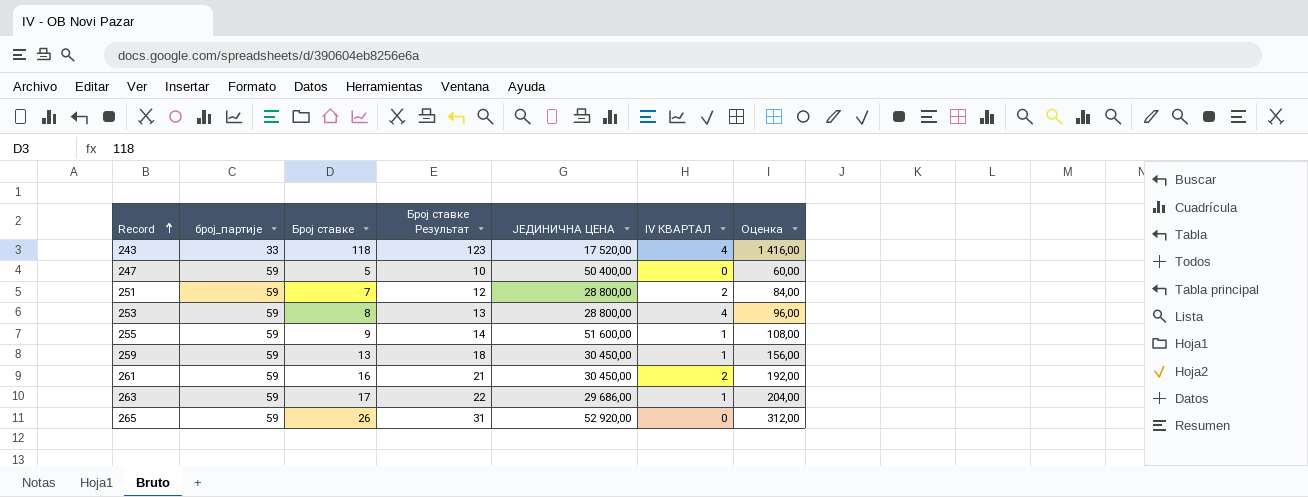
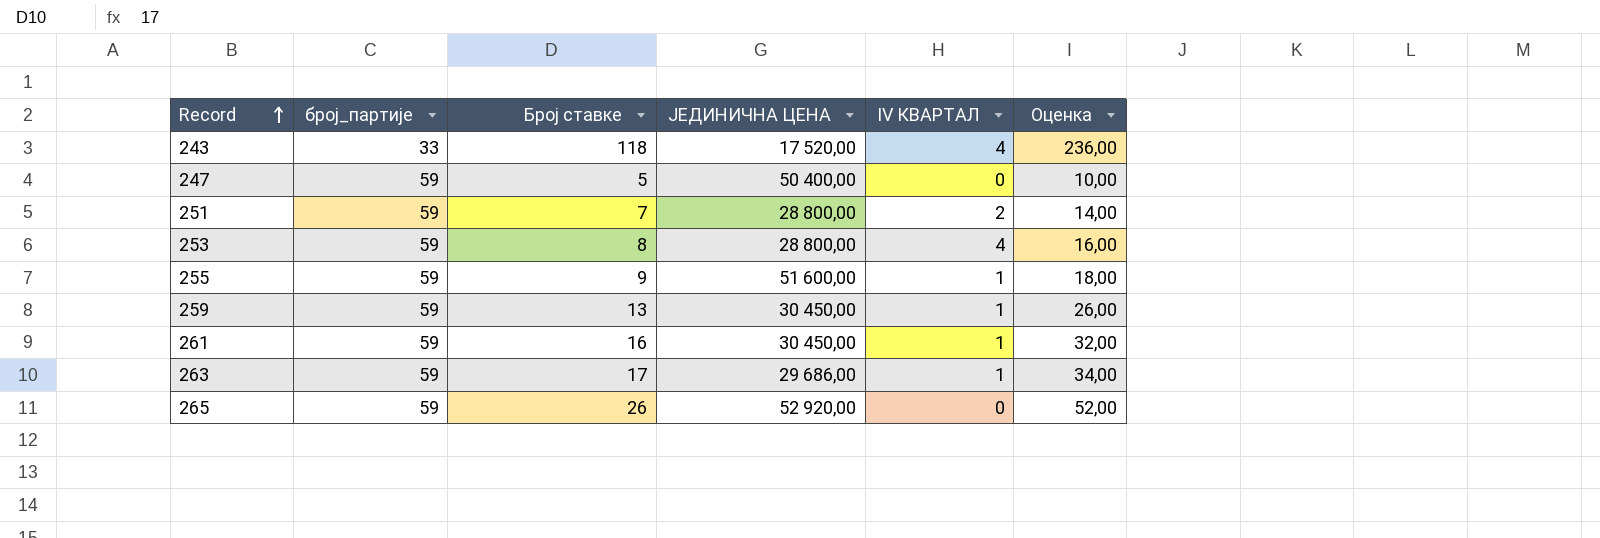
column Број ставке Результат | formula: [Број ставке] + 5 -> none
column Оценка | formula: [Број ставке] * 12 -> [Број ставке] * 2
261 | IV КВАРТАЛ: 2 -> 1

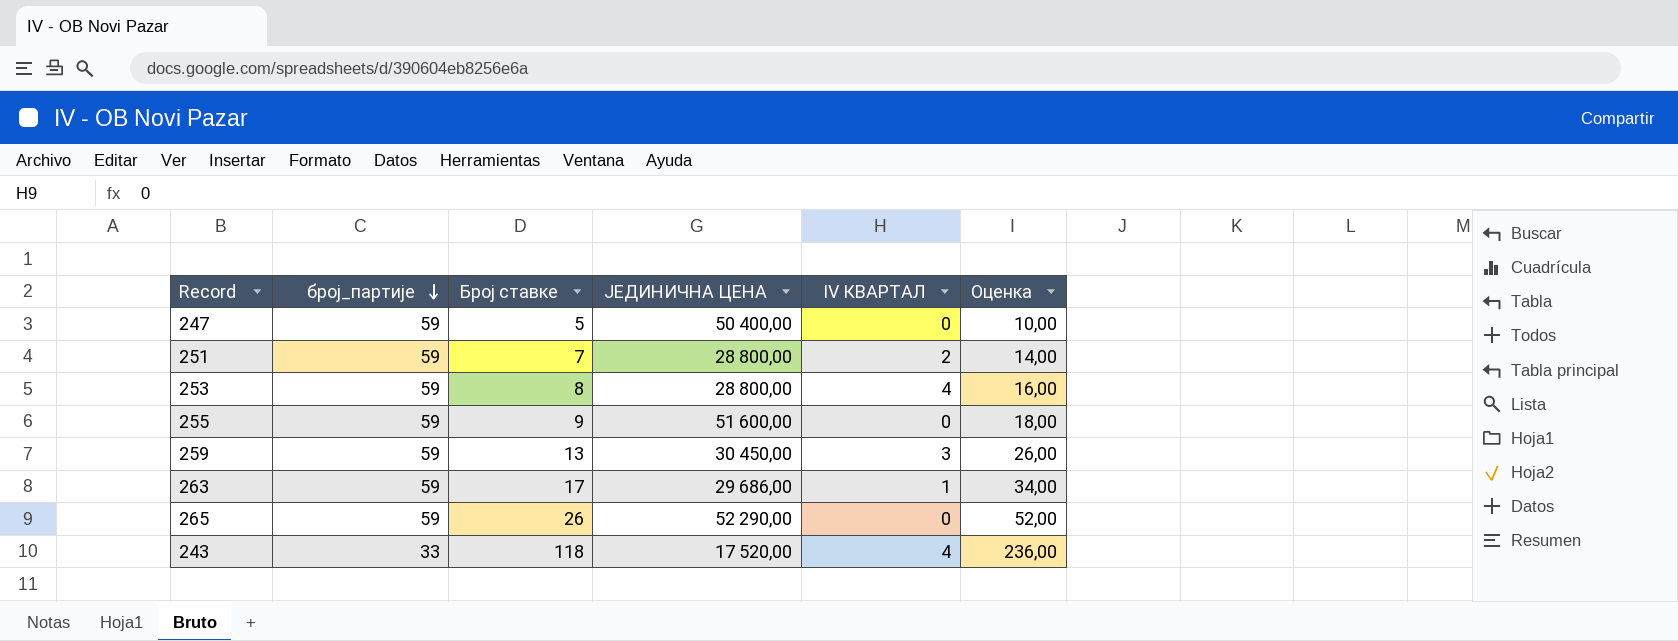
row order: Record ascending -> број_партије descending
row 261: 59 | 16 | 30 450,00 | 1 | 32,00 -> none
255 | IV КВАРТАЛ: 1 -> 0
259 | IV КВАРТАЛ: 1 -> 3
265 | ЈЕДИНИЧНА ЦЕНА: 52 920,00 -> 52 290,00

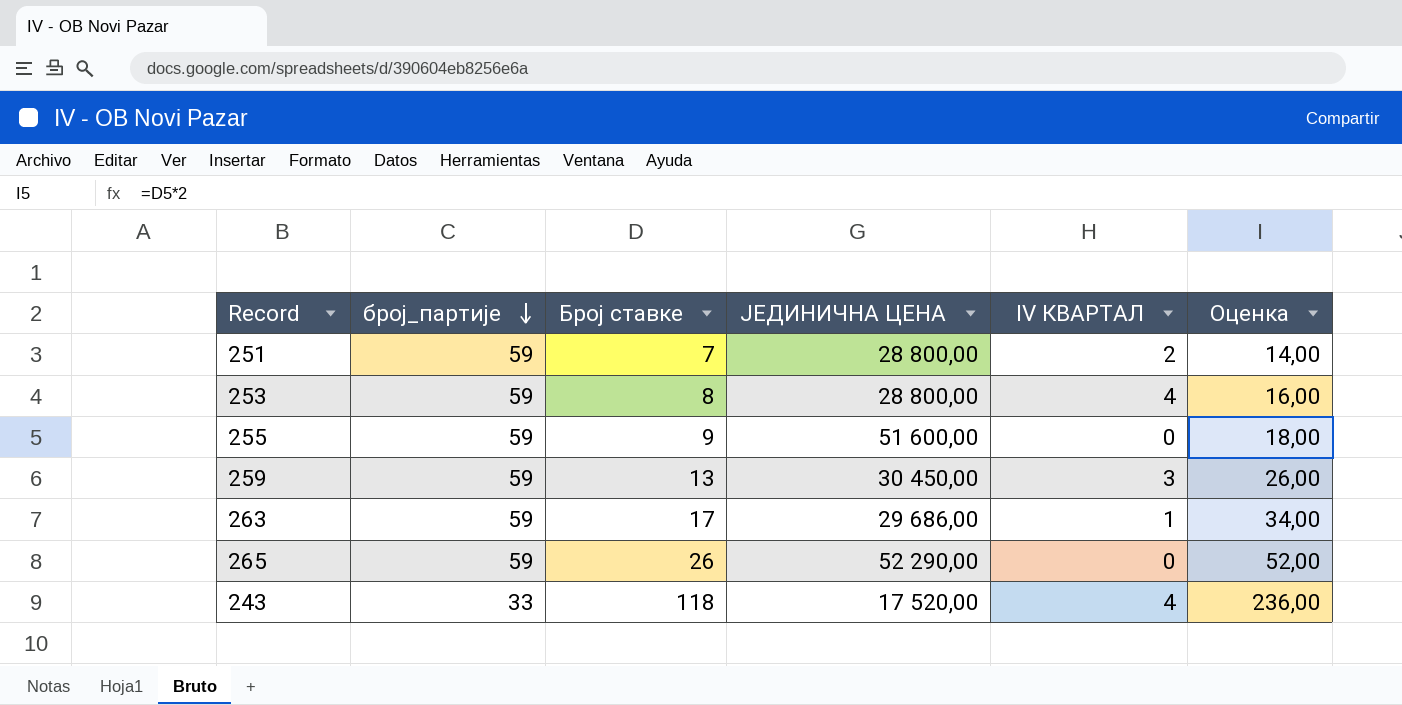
row 247: 59 | 5 | 50 400,00 | 0 | 10,00 -> none

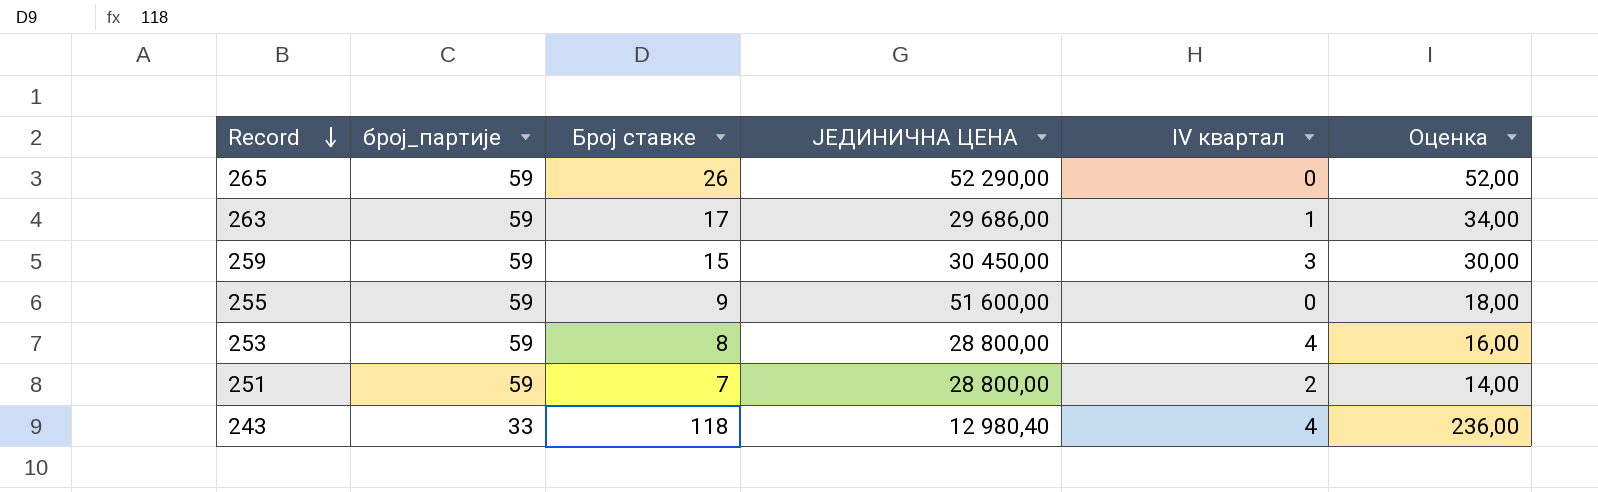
row order: број_партије descending -> Record descending
column name: IV КВАРТАЛ -> IV квартал
259 | Број ставке: 13 -> 15
259 | Оценка: 26,00 -> 30,00
243 | ЈЕДИНИЧНА ЦЕНА: 17 520,00 -> 12 980,40

